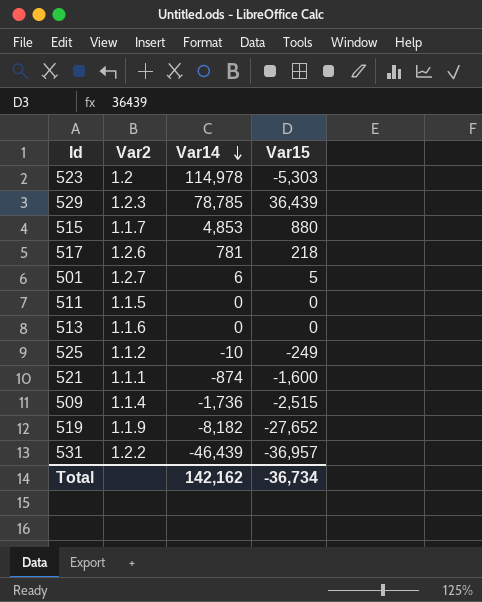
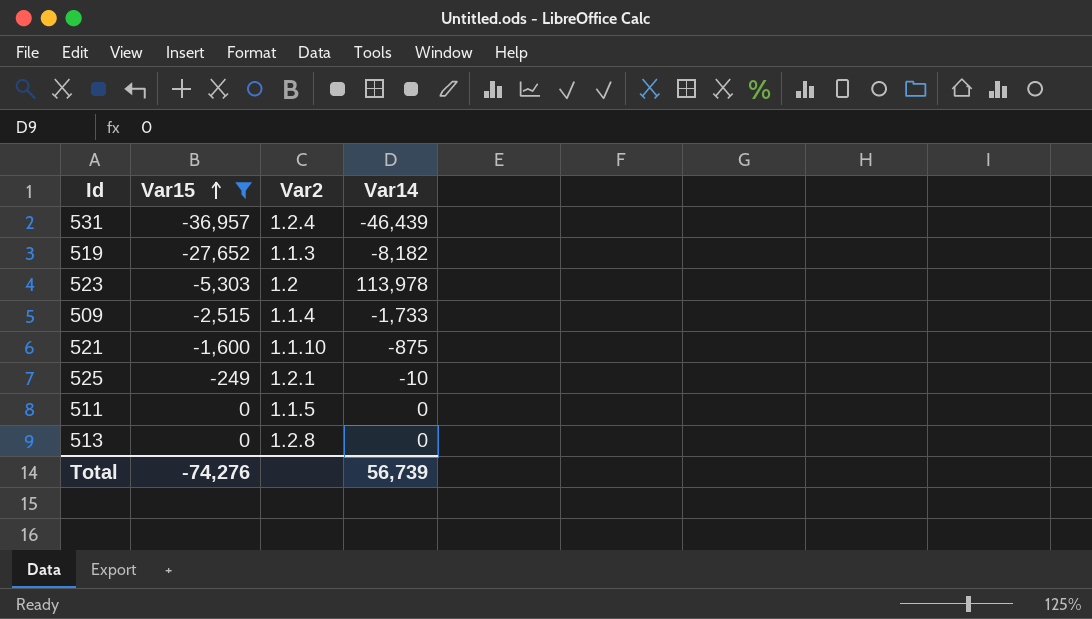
filter: none -> Var15 <= 0
row order: Var14 descending -> Var15 ascending
column Var15 | position: 4 -> 2
531 | Var2: 1.2.2 -> 1.2.4
519 | Var2: 1.1.9 -> 1.1.3
523 | Var14: 114,978 -> 113,978
509 | Var14: -1,736 -> -1,733
521 | Var2: 1.1.1 -> 1.1.10
521 | Var14: -874 -> -875
525 | Var2: 1.1.2 -> 1.2.1
513 | Var2: 1.1.6 -> 1.2.8
Total | Var15: -36,734 -> -74,276
Total | Var14: 142,162 -> 56,739

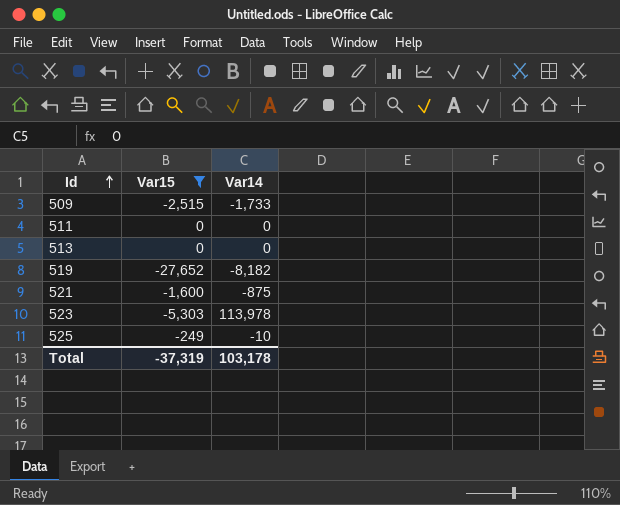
row order: Var15 ascending -> Id ascending
column Var2 | position: 3 -> none
row 531: -36,957 | 1.2.4 | -46,439 -> none
Total | Var15: -74,276 -> -37,319
Total | Var14: 56,739 -> 103,178

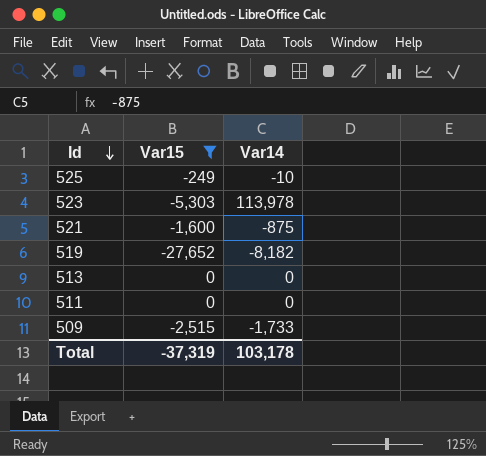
row order: Id ascending -> Id descending

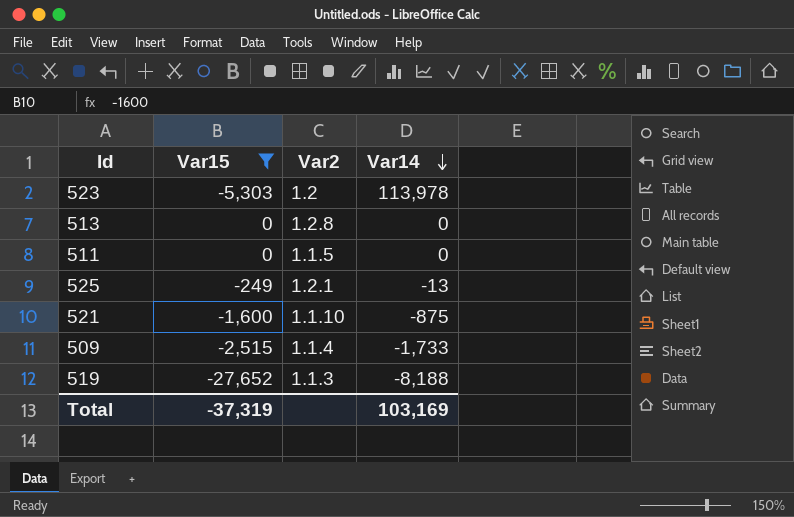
row order: Id descending -> Var14 descending
column Var2 | position: none -> 3
525 | Var14: -10 -> -13
519 | Var14: -8,182 -> -8,188
Total | Var14: 103,178 -> 103,169

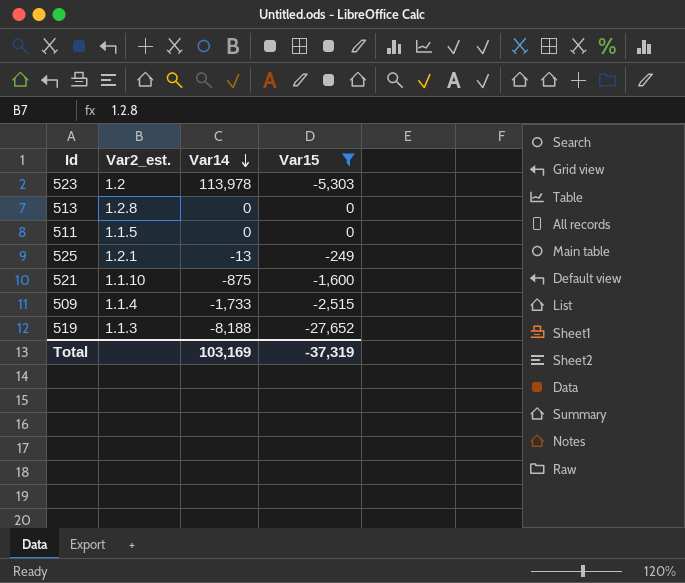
column name: Var2 -> Var2_est.
column Var15 | position: 2 -> 4

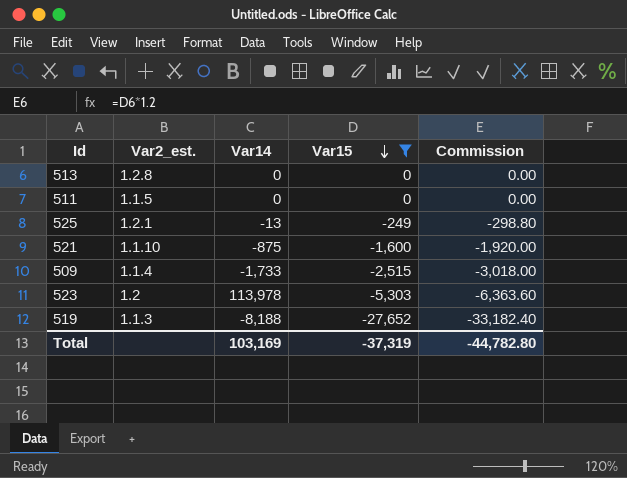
row order: Var14 descending -> Var15 descending
column Commission | formula: none -> [Var15] * 1.2

